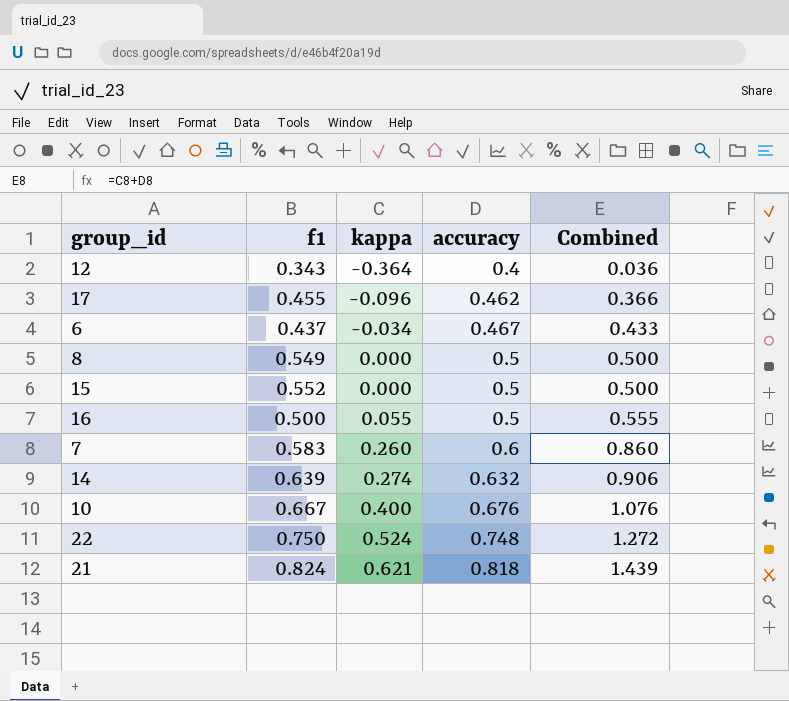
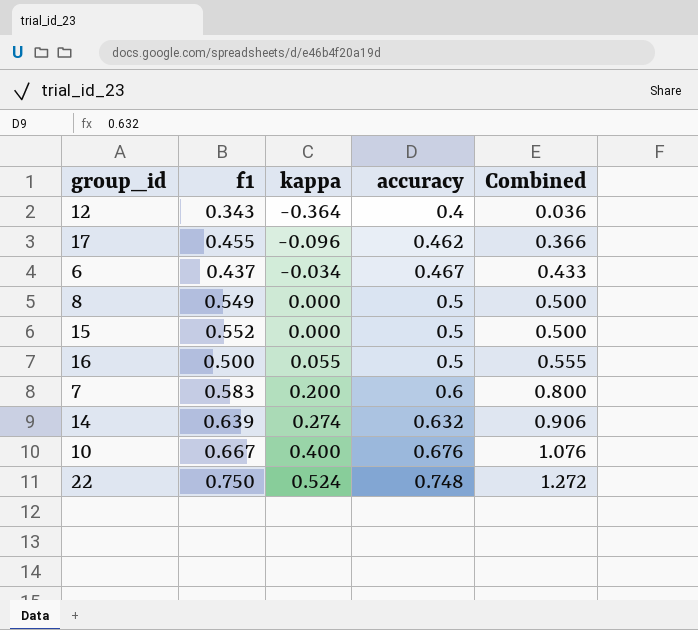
row 21: 0.824 | 0.621 | 0.818 | 1.439 -> none
7 | kappa: 0.260 -> 0.200
7 | Combined: 0.860 -> 0.800

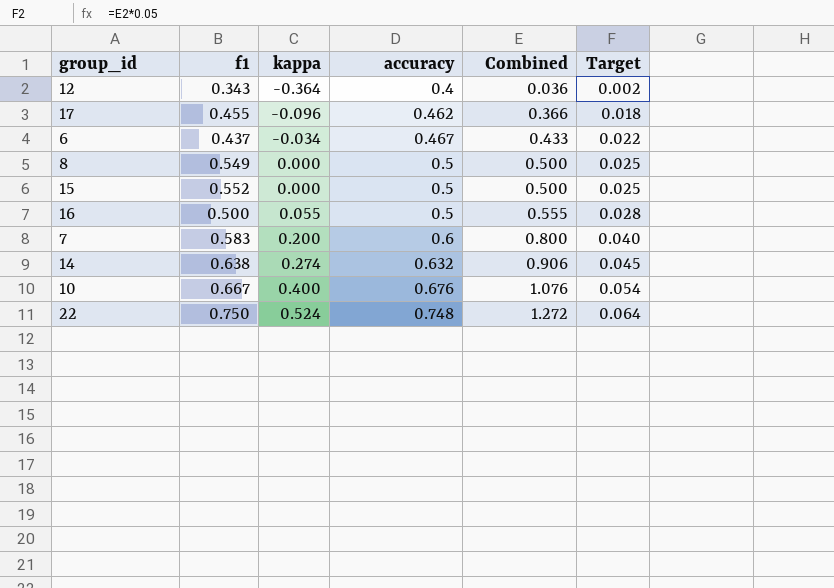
column Target | formula: none -> [Combined] * 0.05
14 | f1: 0.639 -> 0.638

